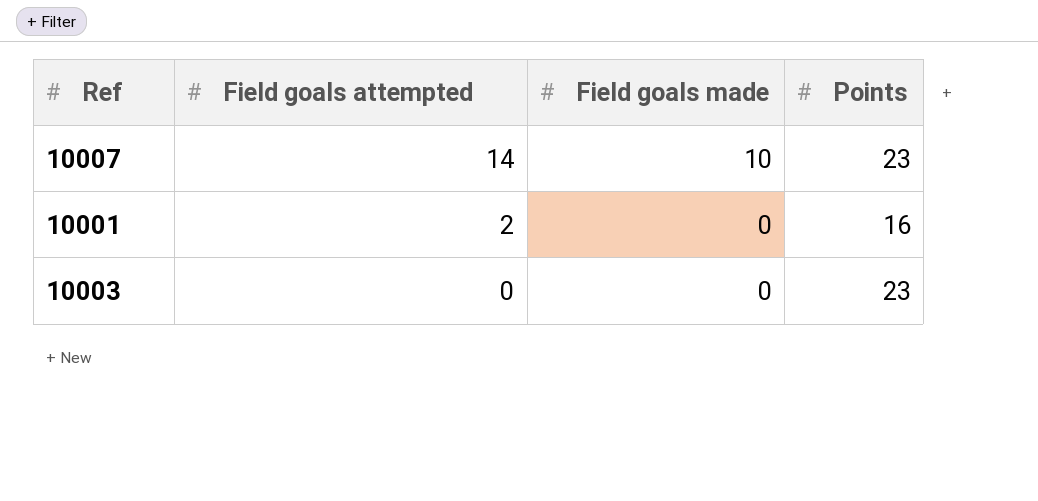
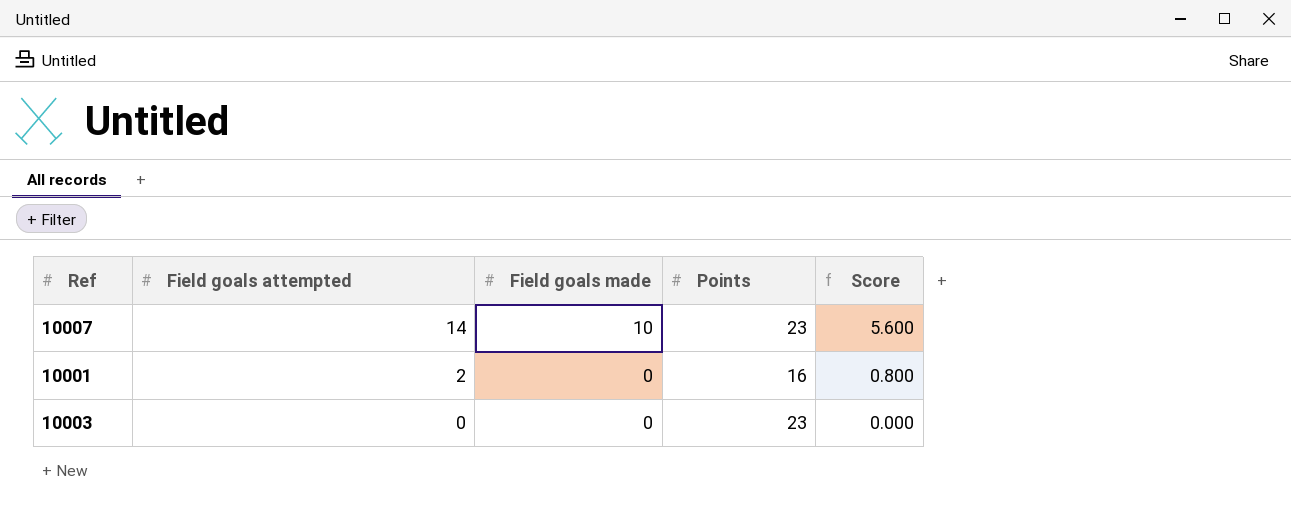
column Score | formula: none -> [Field goals attempted] * 0.4

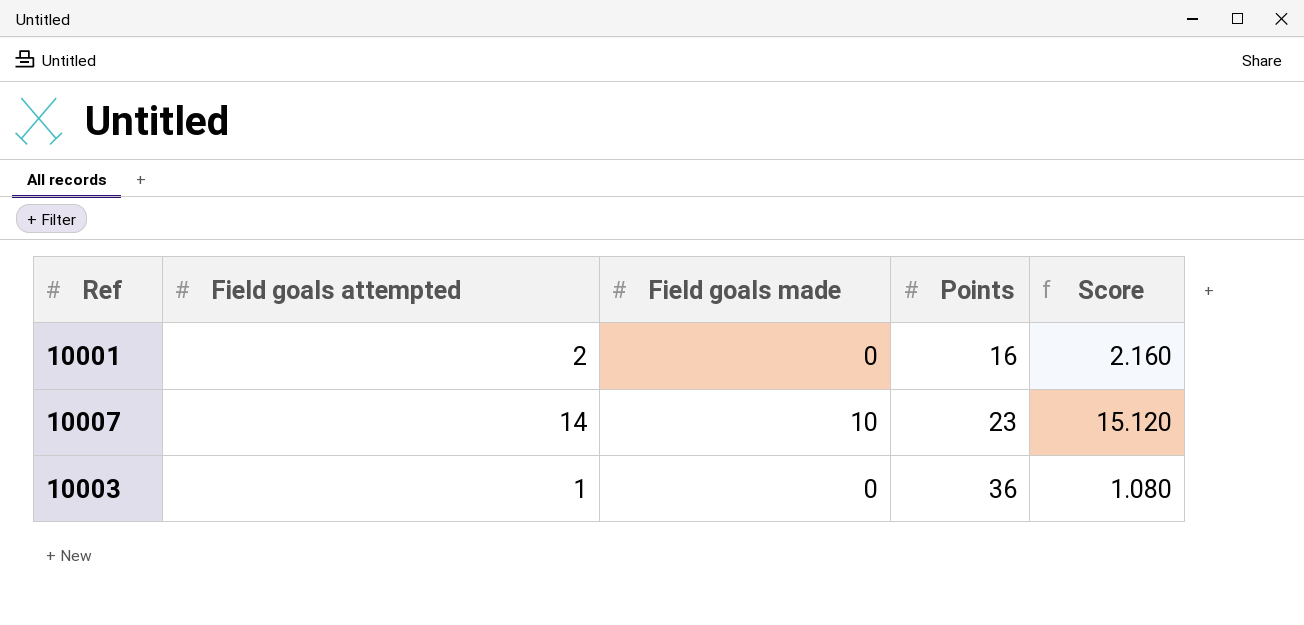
row order: Field goals attempted descending -> Points ascending
column Score | formula: [Field goals attempted] * 0.4 -> [Field goals attempted] * 1.08
10003 | Field goals attempted: 0 -> 1
10003 | Points: 23 -> 36

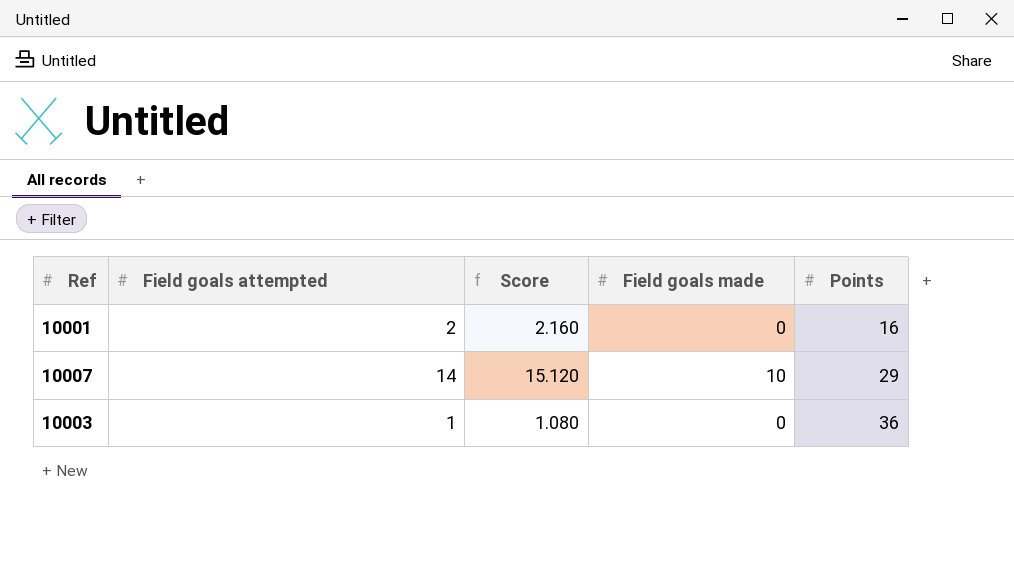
column Score | position: 5 -> 3
10007 | Points: 23 -> 29

